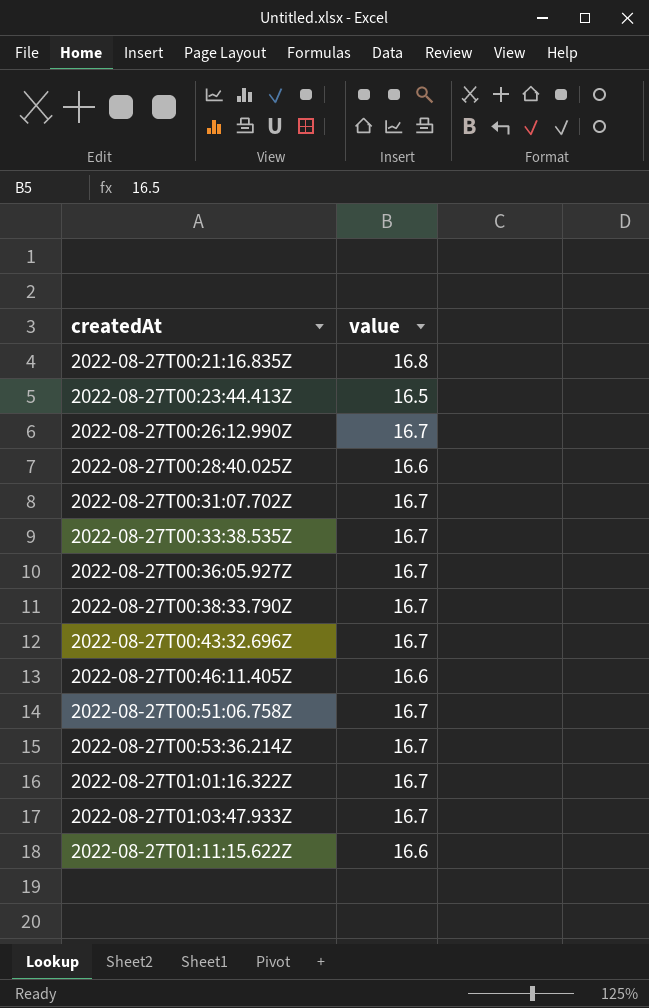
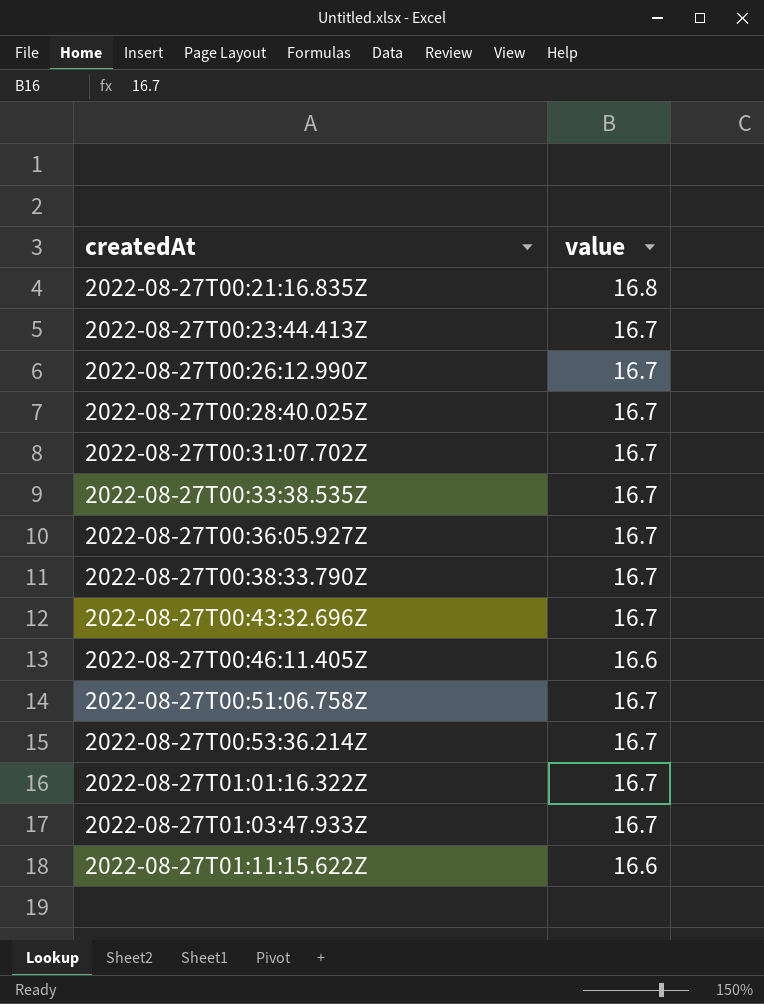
2022-08-27T00:23:44.413Z | value: 16.5 -> 16.7
2022-08-27T00:28:40.025Z | value: 16.6 -> 16.7

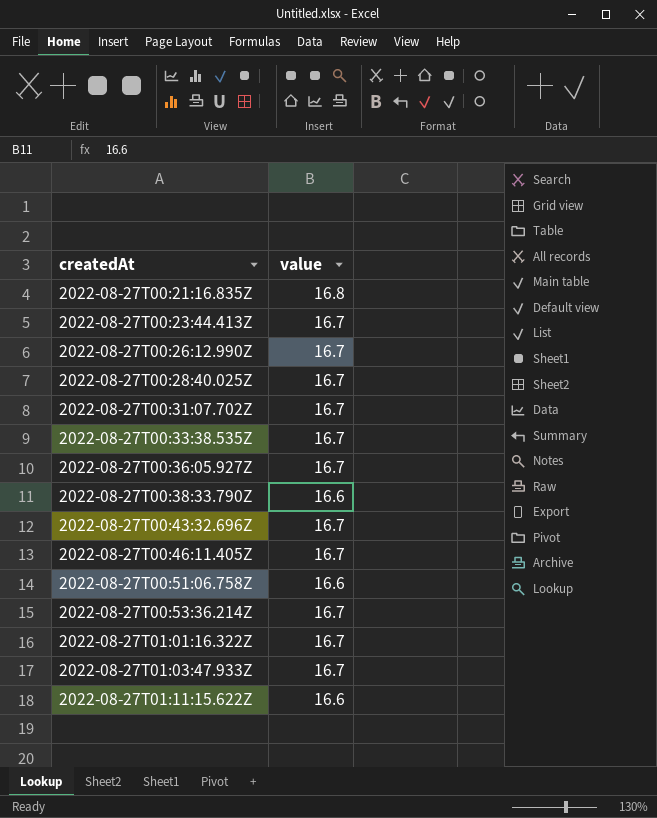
2022-08-27T00:38:33.790Z | value: 16.7 -> 16.6
2022-08-27T00:46:11.405Z | value: 16.6 -> 16.7
2022-08-27T00:51:06.758Z | value: 16.7 -> 16.6

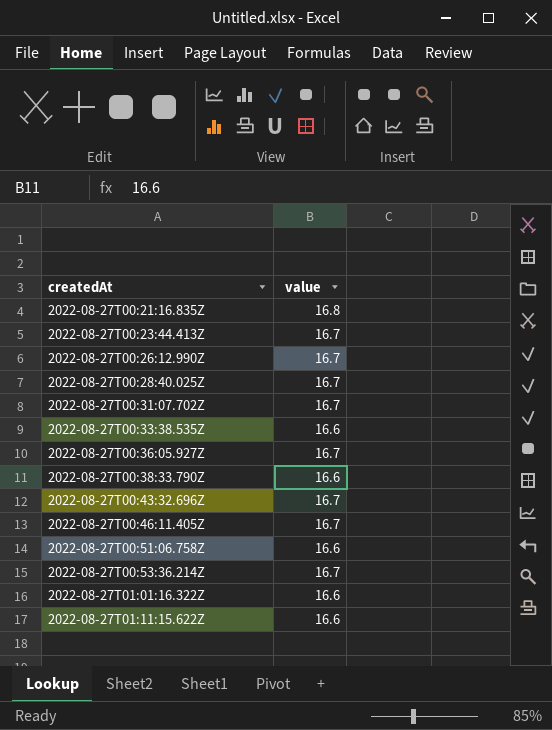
row 2022-08-27T01:03:47.933Z: 16.7 -> none
2022-08-27T00:33:38.535Z | value: 16.7 -> 16.6
2022-08-27T01:01:16.322Z | value: 16.7 -> 16.6

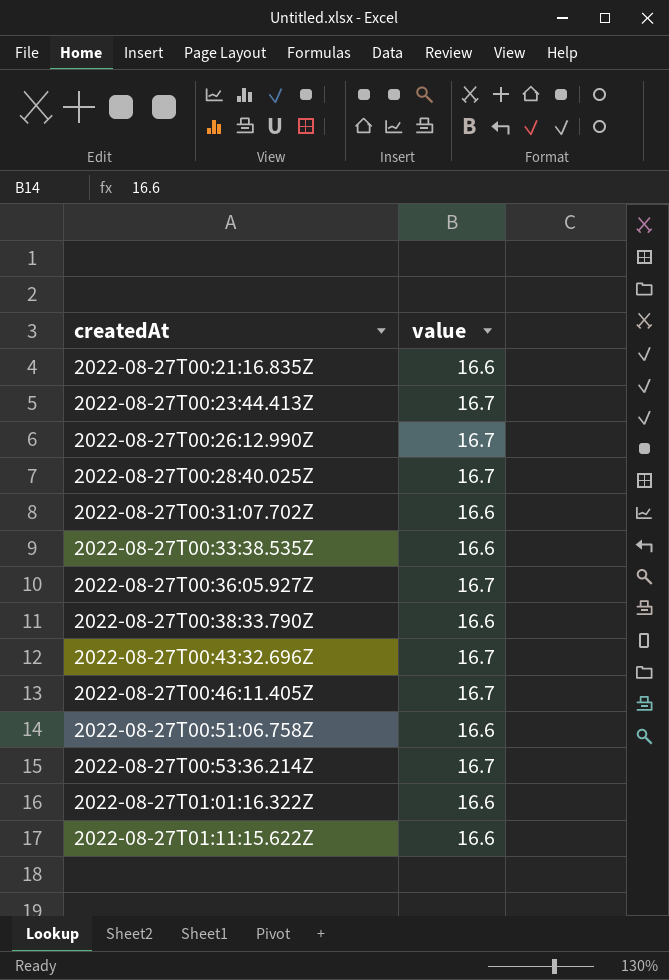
2022-08-27T00:21:16.835Z | value: 16.8 -> 16.6
2022-08-27T00:31:07.702Z | value: 16.7 -> 16.6

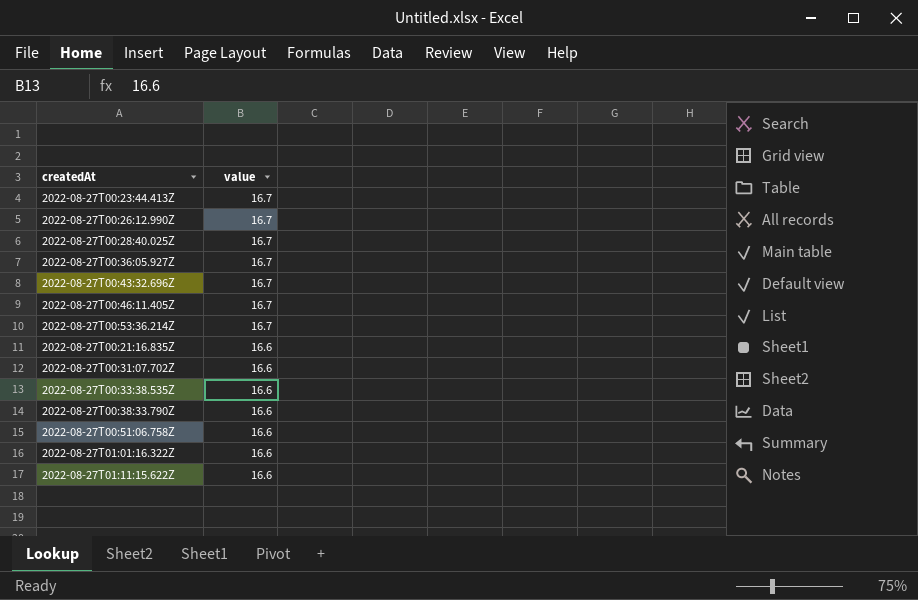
row order: createdAt ascending -> value descending

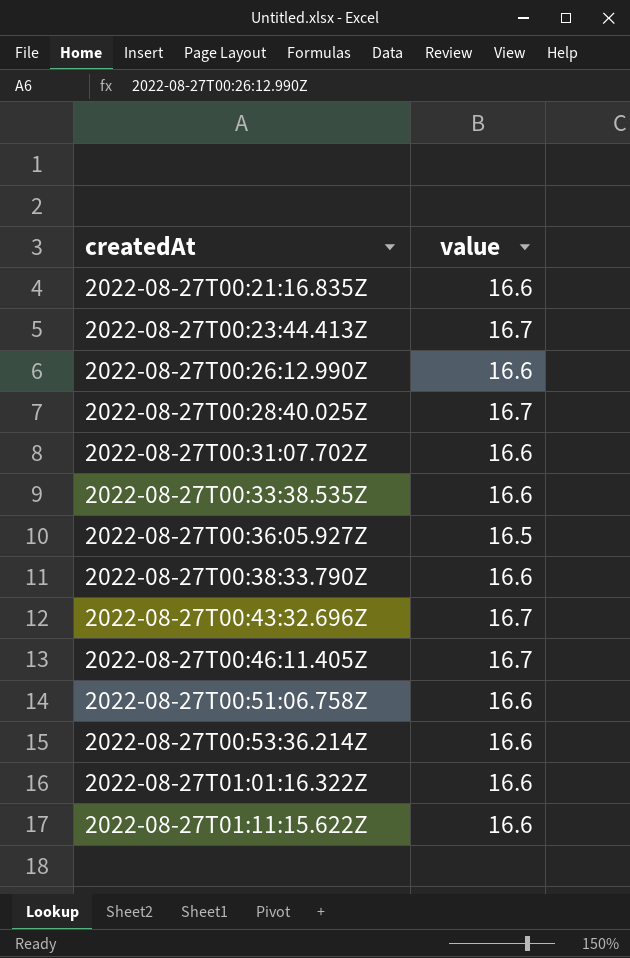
row order: value descending -> createdAt ascending
2022-08-27T00:26:12.990Z | value: 16.7 -> 16.6
2022-08-27T00:36:05.927Z | value: 16.7 -> 16.5
2022-08-27T00:53:36.214Z | value: 16.7 -> 16.6

